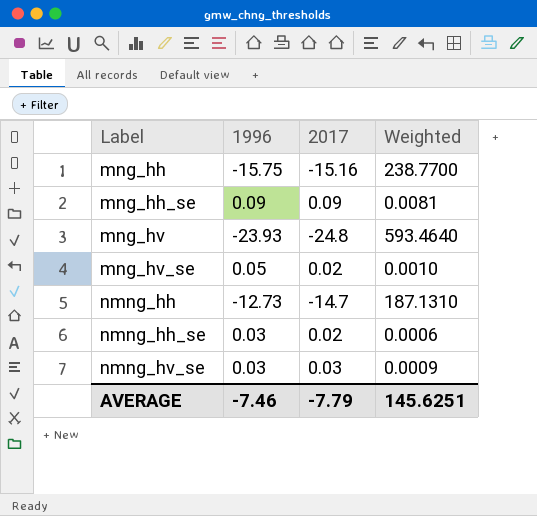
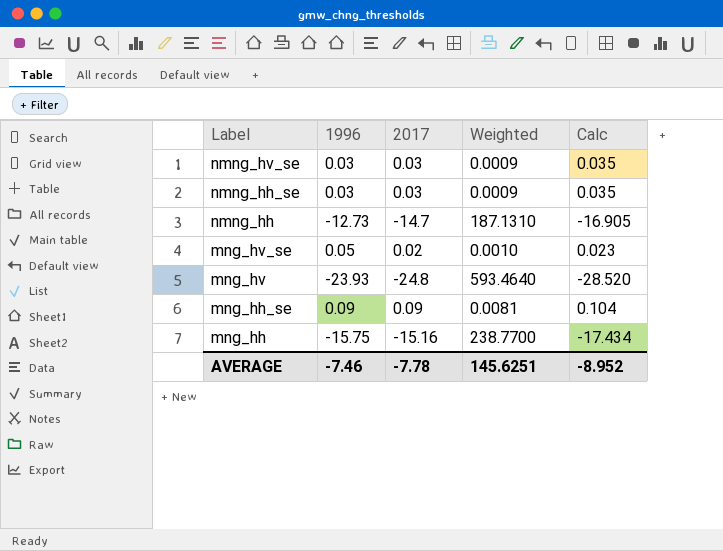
row order: Label ascending -> Label descending
column Calc | formula: none -> [2017] * 1.15
nmng_hh_se | 2017: 0.02 -> 0.03
nmng_hh_se | Weighted: 0.0006 -> 0.0009
AVERAGE | 2017: -7.79 -> -7.78

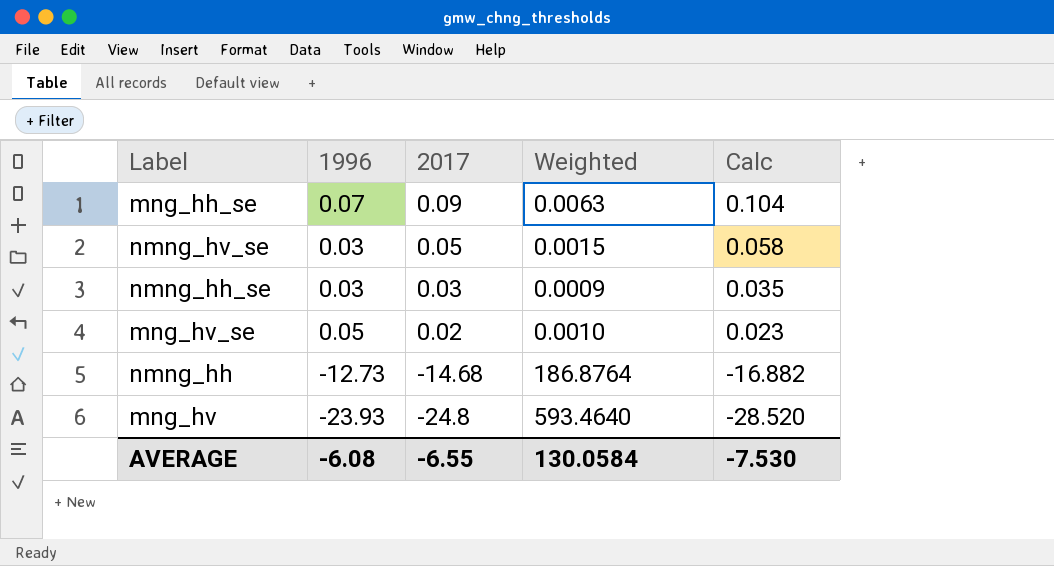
row order: Label descending -> 2017 descending
row mng_hh: -15.75 | -15.16 | 238.7700 | -17.434 -> none
mng_hh_se | 1996: 0.09 -> 0.07
mng_hh_se | Weighted: 0.0081 -> 0.0063
nmng_hv_se | 2017: 0.03 -> 0.05
nmng_hv_se | Weighted: 0.0009 -> 0.0015
nmng_hv_se | Calc: 0.035 -> 0.058
nmng_hh | 2017: -14.7 -> -14.68
nmng_hh | Weighted: 187.1310 -> 186.8764
nmng_hh | Calc: -16.905 -> -16.882
AVERAGE | 1996: -7.46 -> -6.08
AVERAGE | 2017: -7.78 -> -6.55
AVERAGE | Weighted: 145.6251 -> 130.0584
AVERAGE | Calc: -8.952 -> -7.530

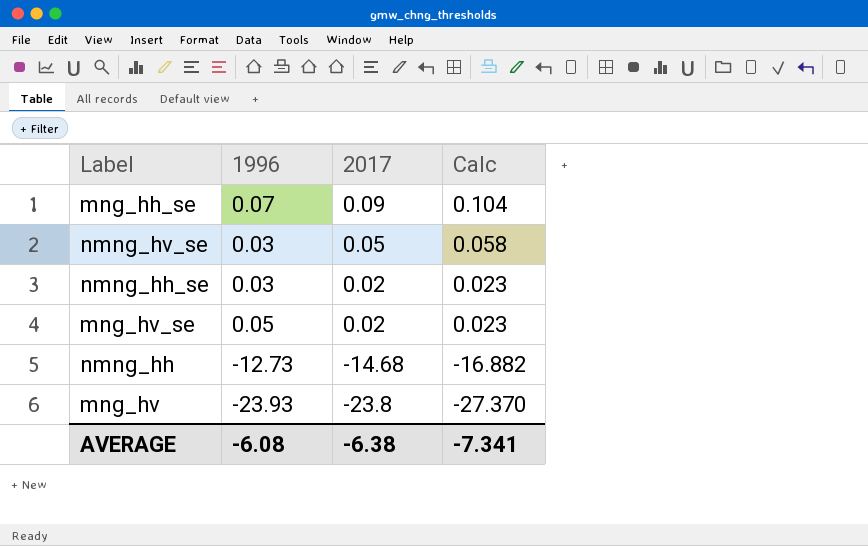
column Weighted | formula: [1996] * [2017] -> none
nmng_hh_se | 2017: 0.03 -> 0.02
nmng_hh_se | Calc: 0.035 -> 0.023
mng_hv | 2017: -24.8 -> -23.8
mng_hv | Calc: -28.520 -> -27.370
AVERAGE | 2017: -6.55 -> -6.38
AVERAGE | Calc: -7.530 -> -7.341

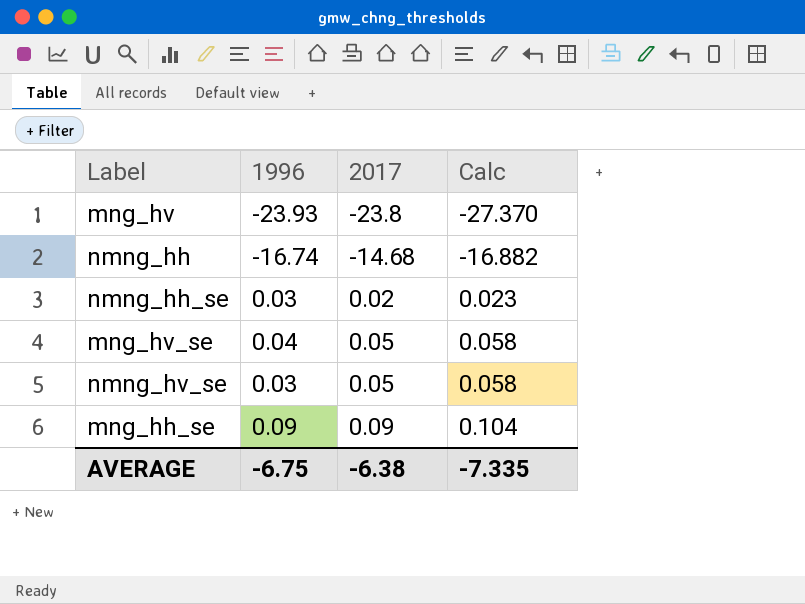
row order: 2017 descending -> 2017 ascending
nmng_hh | 1996: -12.73 -> -16.74
mng_hv_se | 1996: 0.05 -> 0.04
mng_hv_se | 2017: 0.02 -> 0.05
mng_hv_se | Calc: 0.023 -> 0.058
mng_hh_se | 1996: 0.07 -> 0.09
AVERAGE | 1996: -6.08 -> -6.75
AVERAGE | Calc: -7.341 -> -7.335

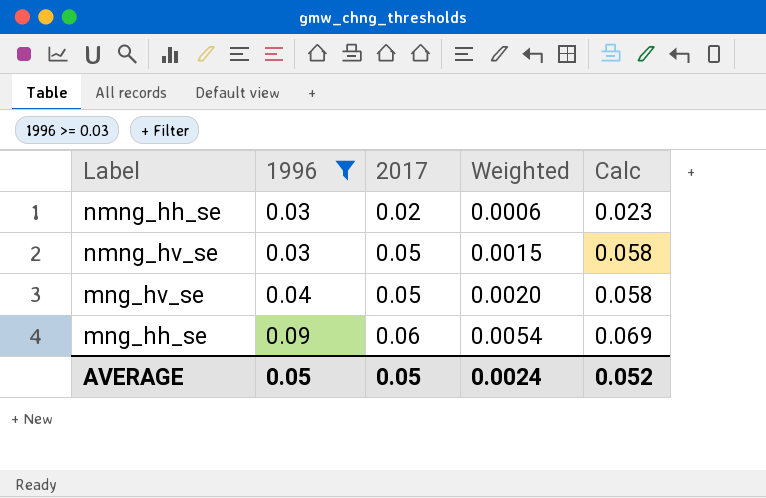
filter: none -> 1996 >= 0.03
row order: 2017 ascending -> 1996 ascending
column Weighted | formula: none -> [1996] * [2017]
mng_hh_se | 2017: 0.09 -> 0.06
mng_hh_se | Calc: 0.104 -> 0.069
AVERAGE | 1996: -6.75 -> 0.05
AVERAGE | 2017: -6.38 -> 0.05
AVERAGE | Calc: -7.335 -> 0.052

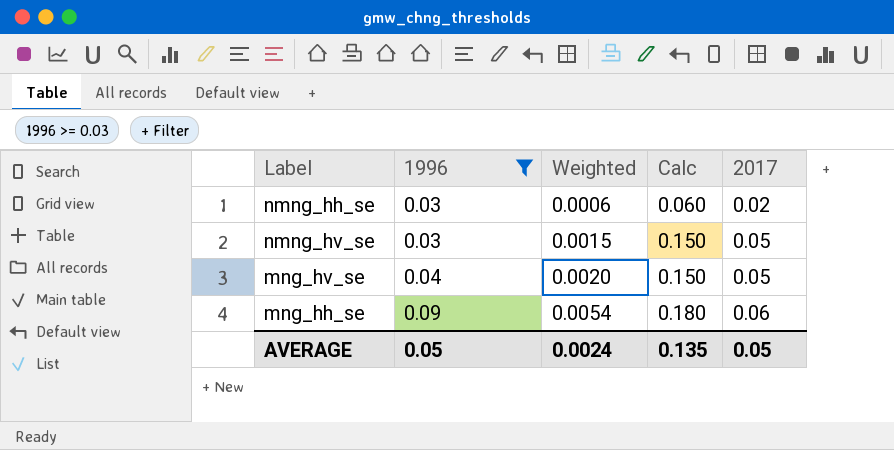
column Calc | formula: [2017] * 1.15 -> [2017] * 3
column 2017 | position: 3 -> 5
AVERAGE | Calc: 0.052 -> 0.135

